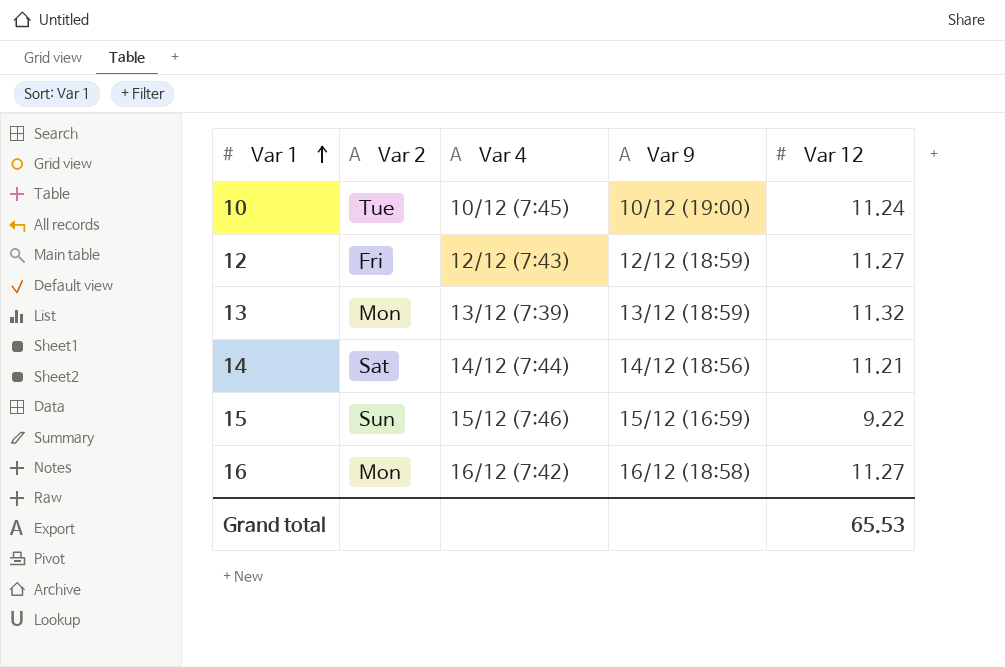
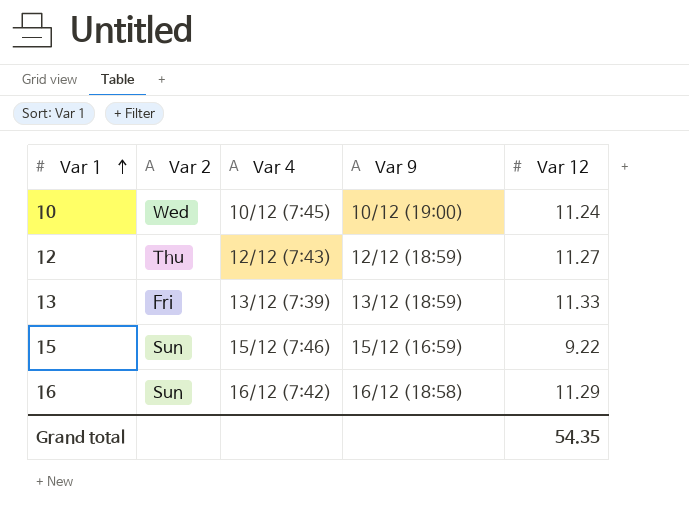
row 14: Sat | 14/12 (7:44) | 14/12 (18:56) | 11.21 -> none
10 | Var 2: Tue -> Wed
12 | Var 2: Fri -> Thu
13 | Var 2: Mon -> Fri
13 | Var 12: 11.32 -> 11.33
16 | Var 2: Mon -> Sun
16 | Var 12: 11.27 -> 11.29
Grand total | Var 12: 65.53 -> 54.35

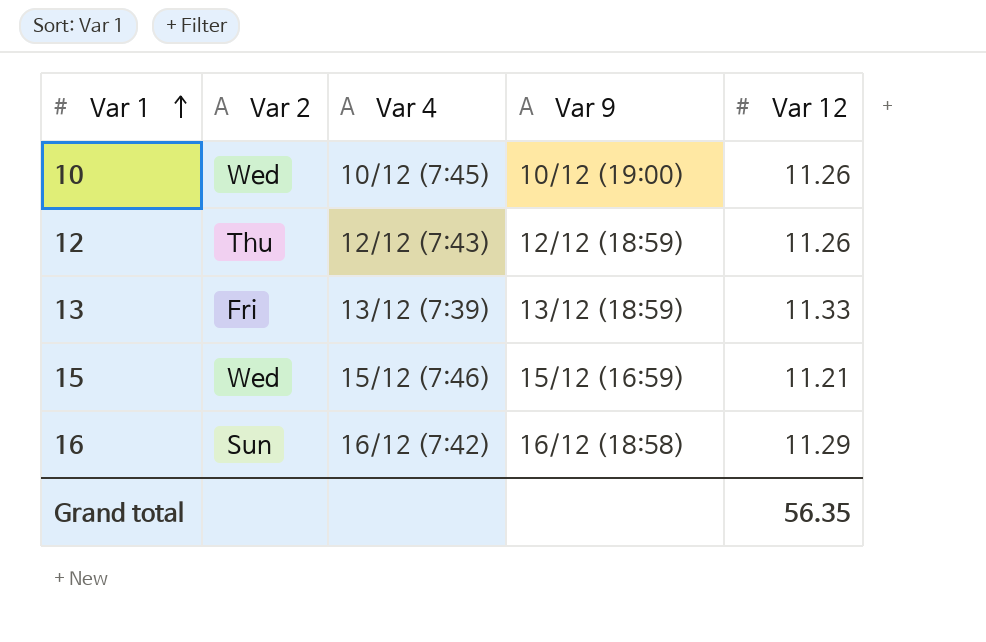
10 | Var 12: 11.24 -> 11.26
12 | Var 12: 11.27 -> 11.26
15 | Var 2: Sun -> Wed
15 | Var 12: 9.22 -> 11.21
Grand total | Var 12: 54.35 -> 56.35

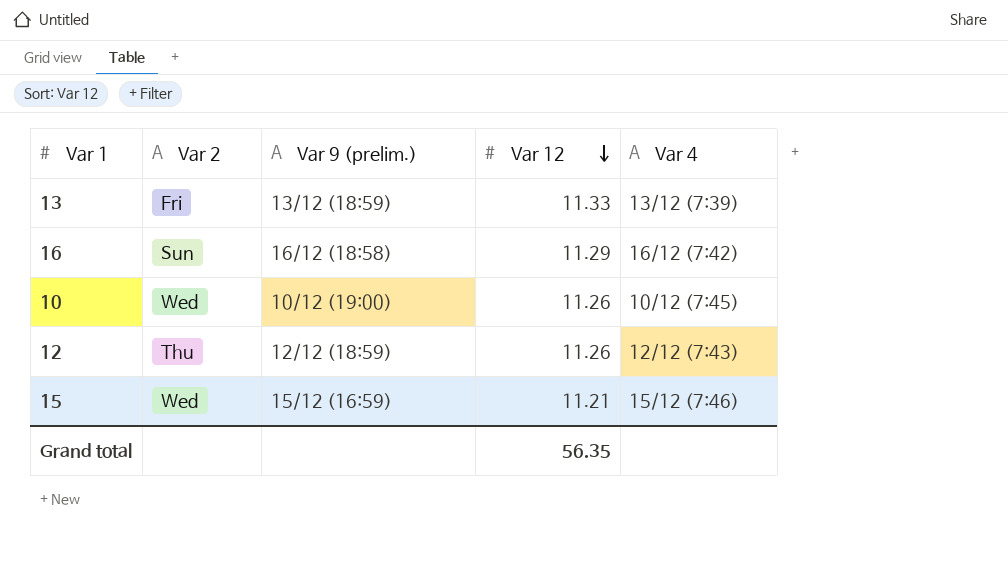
row order: Var 1 ascending -> Var 12 descending
column name: Var 9 -> Var 9 (prelim.)
column Var 4 | position: 3 -> 5

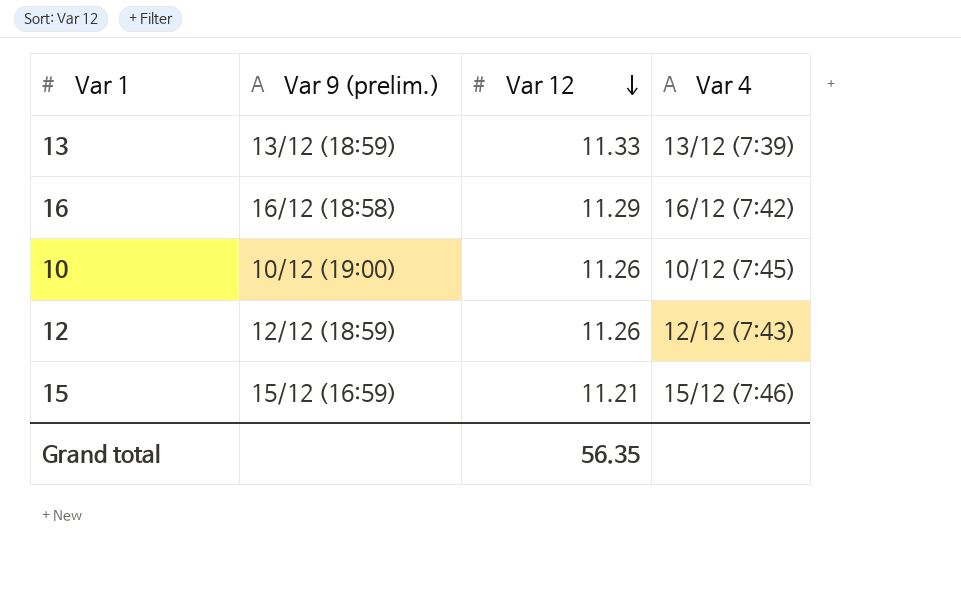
column Var 2 | position: 2 -> none

